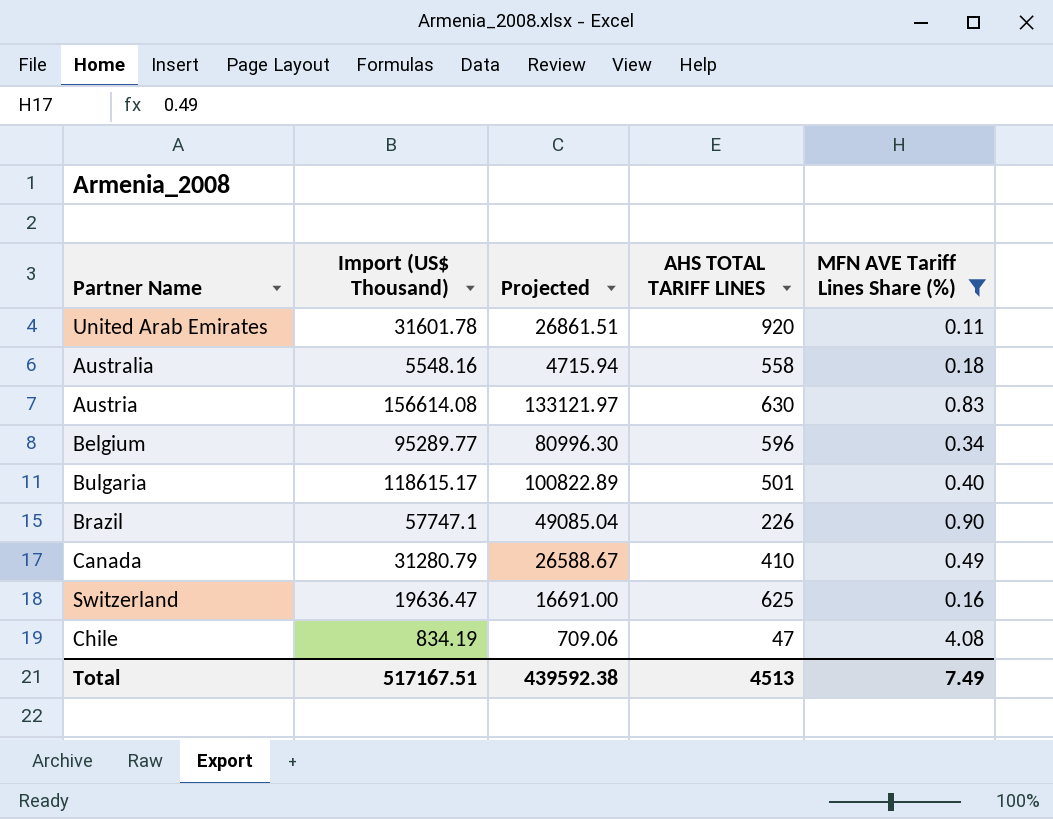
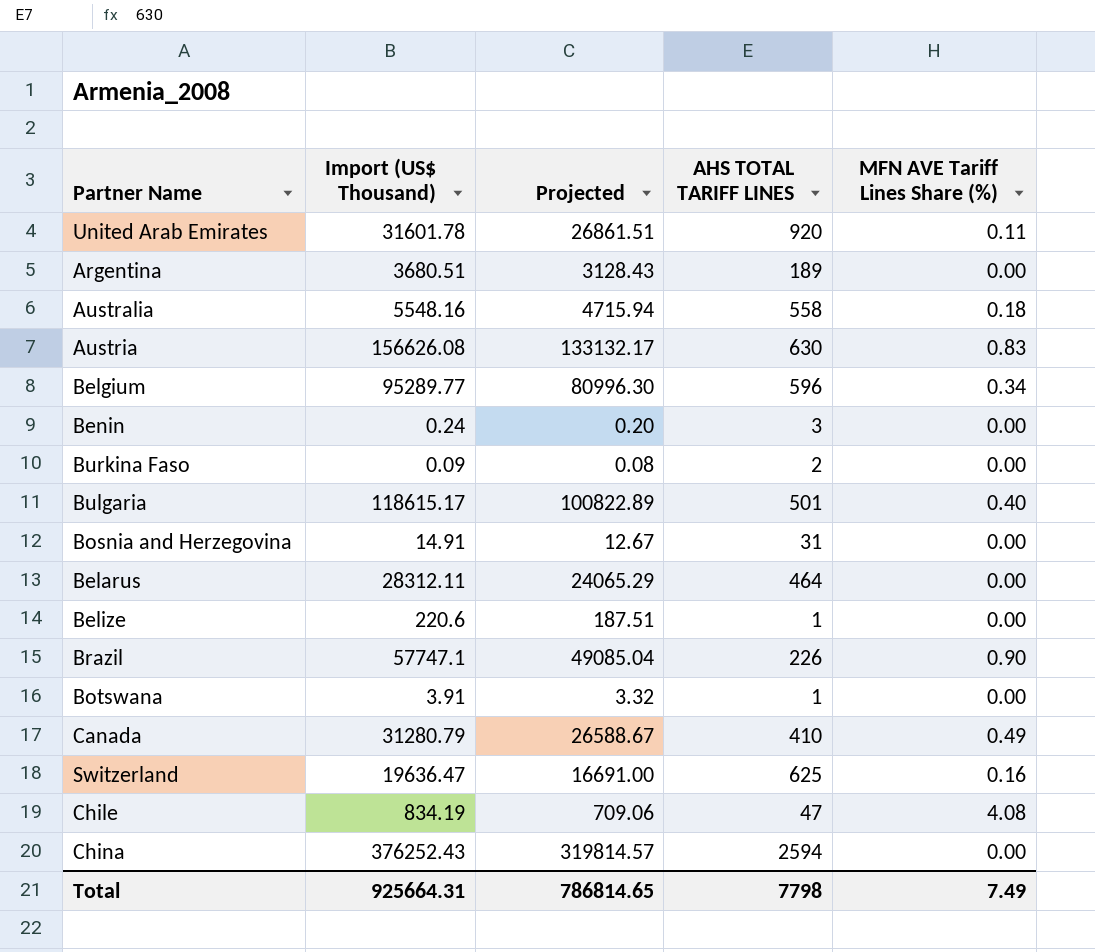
filter: MFN AVE Tariff Lines Share (%) != 0.00 -> none
Austria | Import (US$ Thousand): 156614.08 -> 156626.08
Austria | Projected: 133121.97 -> 133132.17
Total | Import (US$ Thousand): 517167.51 -> 925664.31
Total | Projected: 439592.38 -> 786814.65
Total | AHS TOTAL TARIFF LINES: 4513 -> 7798

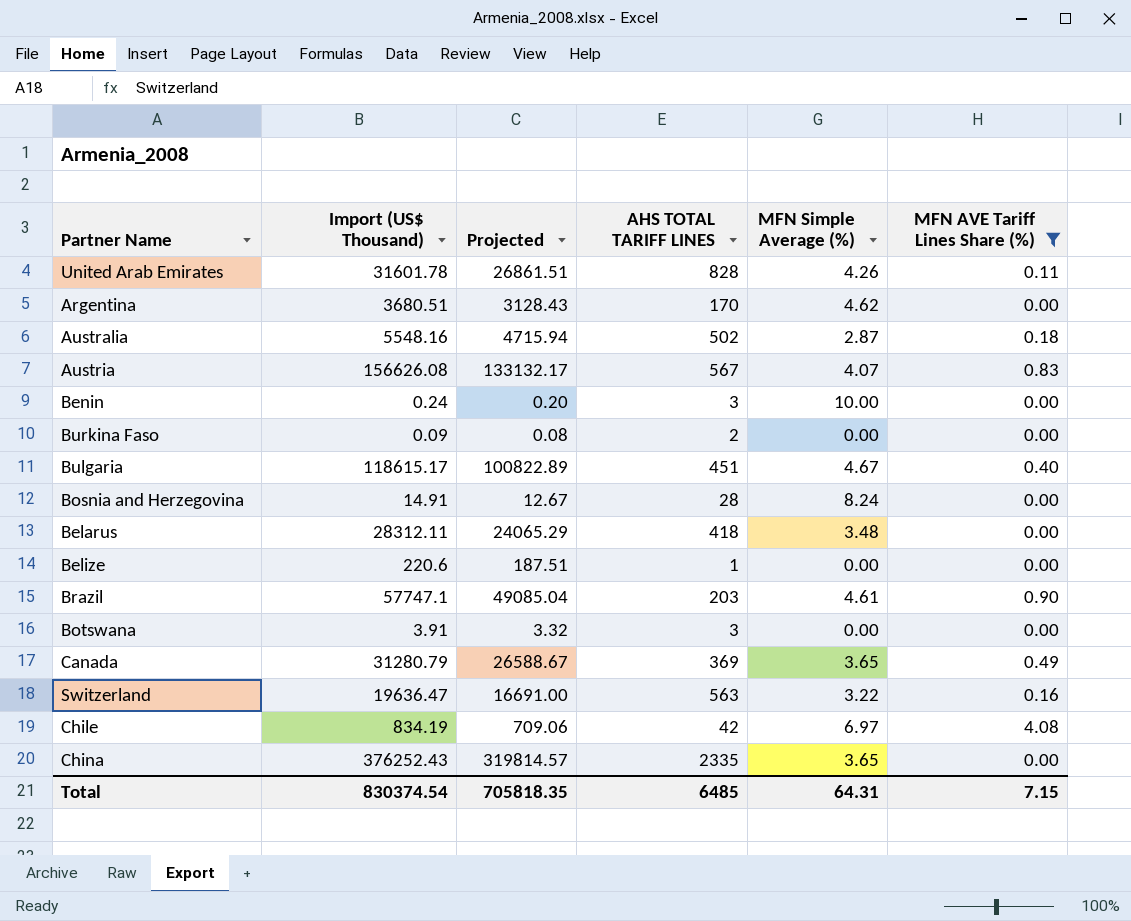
filter: none -> MFN AVE Tariff Lines Share (%) != 0.34
column MFN Simple Average (%) | position: none -> 5
United Arab Emirates | AHS TOTAL TARIFF LINES: 920 -> 828
Argentina | AHS TOTAL TARIFF LINES: 189 -> 170
Australia | AHS TOTAL TARIFF LINES: 558 -> 502
Austria | AHS TOTAL TARIFF LINES: 630 -> 567
Bulgaria | AHS TOTAL TARIFF LINES: 501 -> 451
Bosnia and Herzegovina | AHS TOTAL TARIFF LINES: 31 -> 28
Belarus | AHS TOTAL TARIFF LINES: 464 -> 418
Brazil | AHS TOTAL TARIFF LINES: 226 -> 203
Botswana | AHS TOTAL TARIFF LINES: 1 -> 3
Canada | AHS TOTAL TARIFF LINES: 410 -> 369
Switzerland | AHS TOTAL TARIFF LINES: 625 -> 563
Chile | AHS TOTAL TARIFF LINES: 47 -> 42
China | AHS TOTAL TARIFF LINES: 2594 -> 2335
Total | Import (US$ Thousand): 925664.31 -> 830374.54
Total | Projected: 786814.65 -> 705818.35
Total | AHS TOTAL TARIFF LINES: 7798 -> 6485
Total | MFN AVE Tariff Lines Share (%): 7.49 -> 7.15

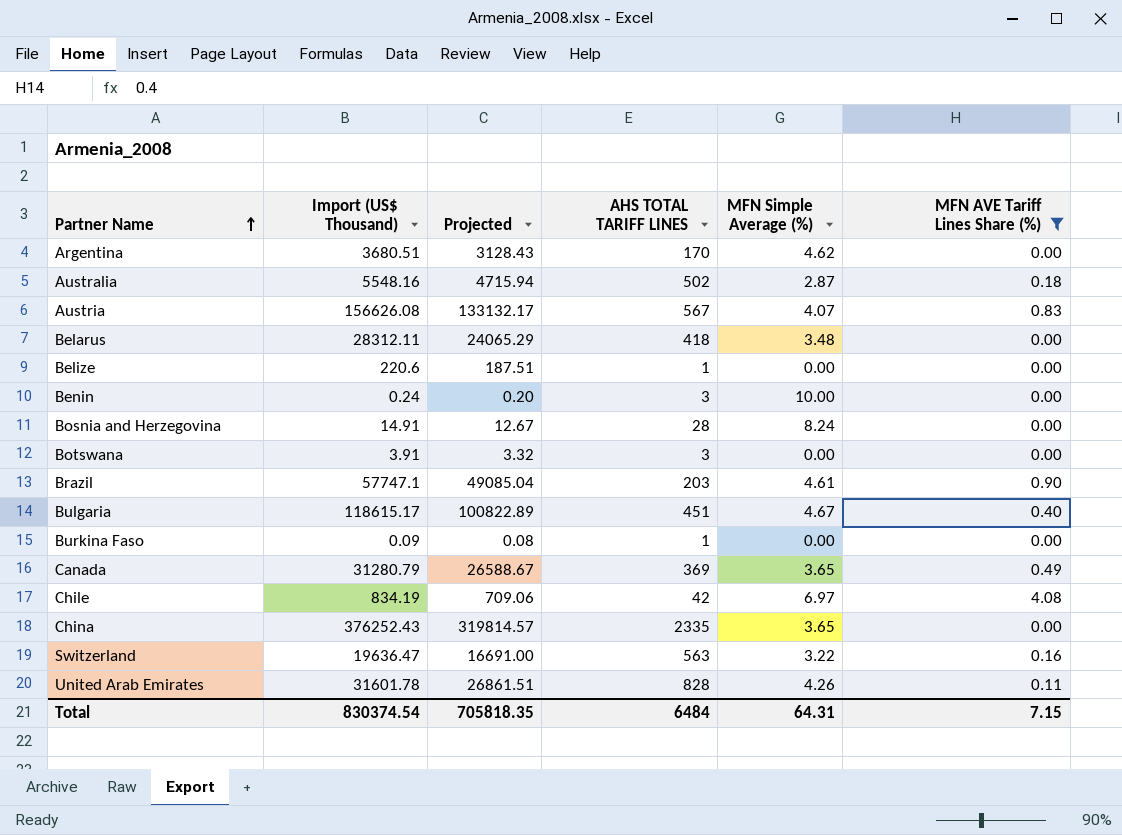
row order: none -> Partner Name ascending
Burkina Faso | AHS TOTAL TARIFF LINES: 2 -> 1
Total | AHS TOTAL TARIFF LINES: 6485 -> 6484

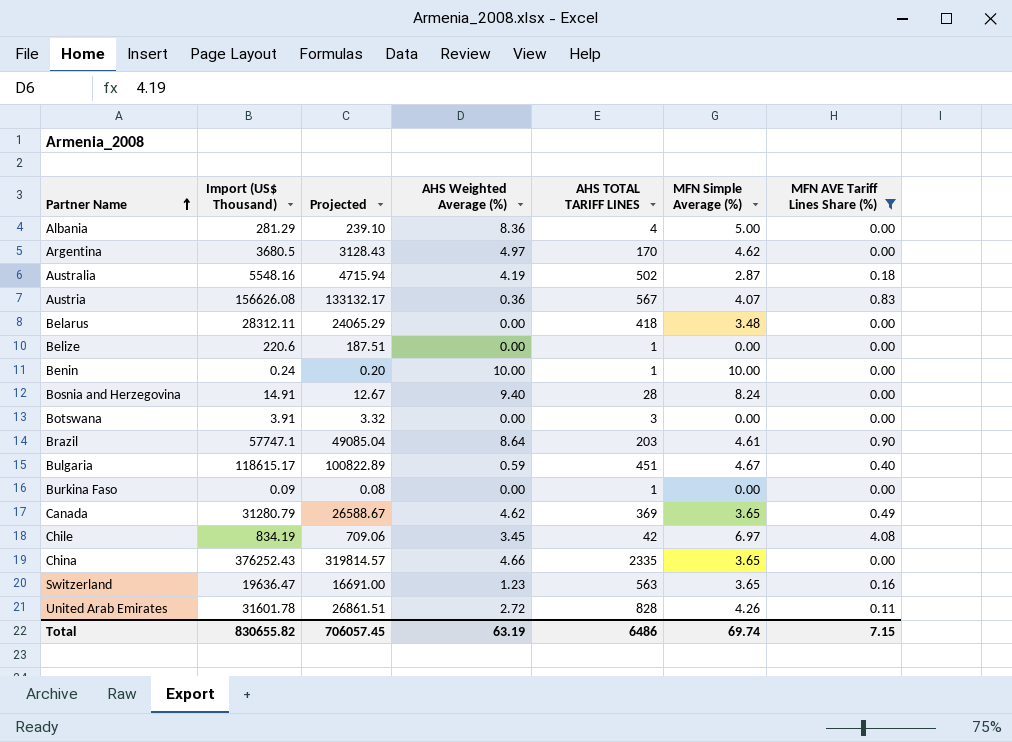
column AHS Weighted Average (%) | position: none -> 4
row Albania: none -> 281.29 | 239.10 | 8.36 | 4 | 5.00 | 0.00
Argentina | Import (US$ Thousand): 3680.51 -> 3680.5
Benin | AHS TOTAL TARIFF LINES: 3 -> 1
Switzerland | MFN Simple Average (%): 3.22 -> 3.65
Total | Import (US$ Thousand): 830374.54 -> 830655.82
Total | Projected: 705818.35 -> 706057.45
Total | AHS TOTAL TARIFF LINES: 6484 -> 6486
Total | MFN Simple Average (%): 64.31 -> 69.74

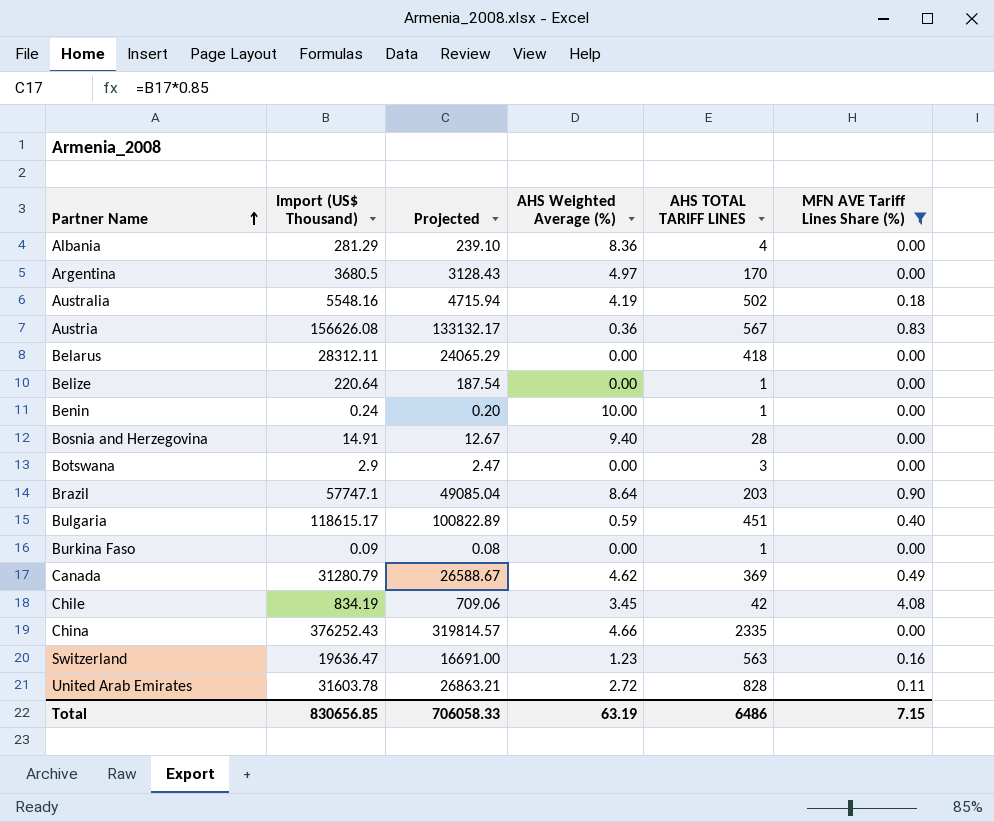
column MFN Simple Average (%) | position: 6 -> none
Belize | Import (US$ Thousand): 220.6 -> 220.64
Belize | Projected: 187.51 -> 187.54
Botswana | Import (US$ Thousand): 3.91 -> 2.9
Botswana | Projected: 3.32 -> 2.47
United Arab Emirates | Import (US$ Thousand): 31601.78 -> 31603.78
United Arab Emirates | Projected: 26861.51 -> 26863.21
Total | Import (US$ Thousand): 830655.82 -> 830656.85
Total | Projected: 706057.45 -> 706058.33

